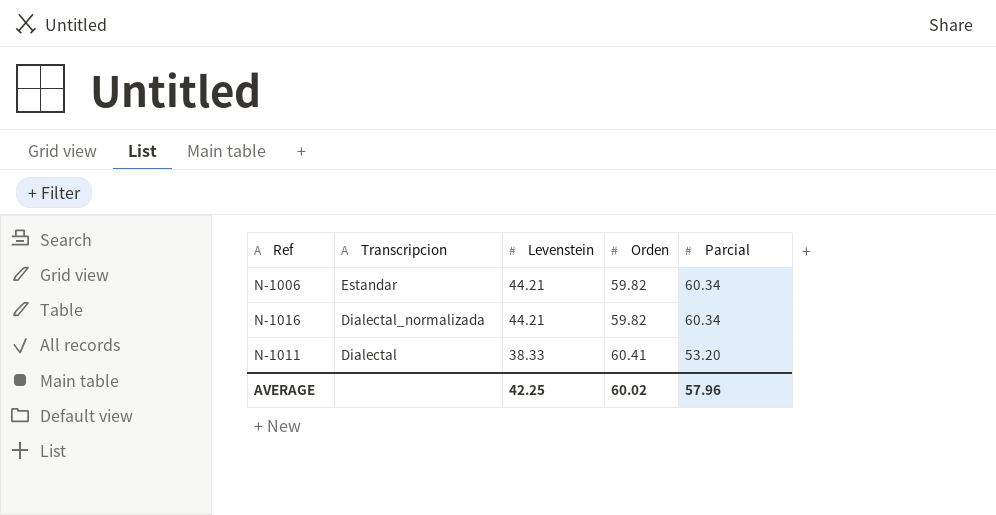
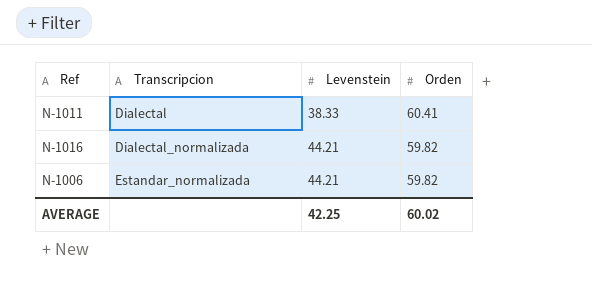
row order: Transcripcion descending -> Transcripcion ascending
column Parcial | position: 5 -> none
N-1006 | Transcripcion: Estandar -> Estandar_normalizada

